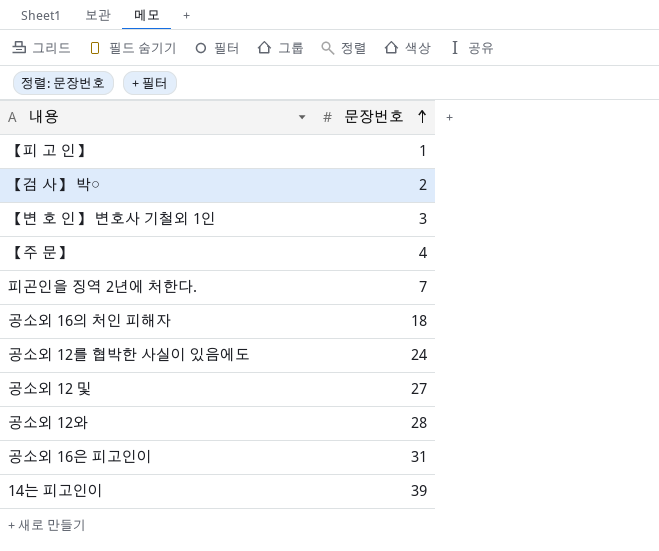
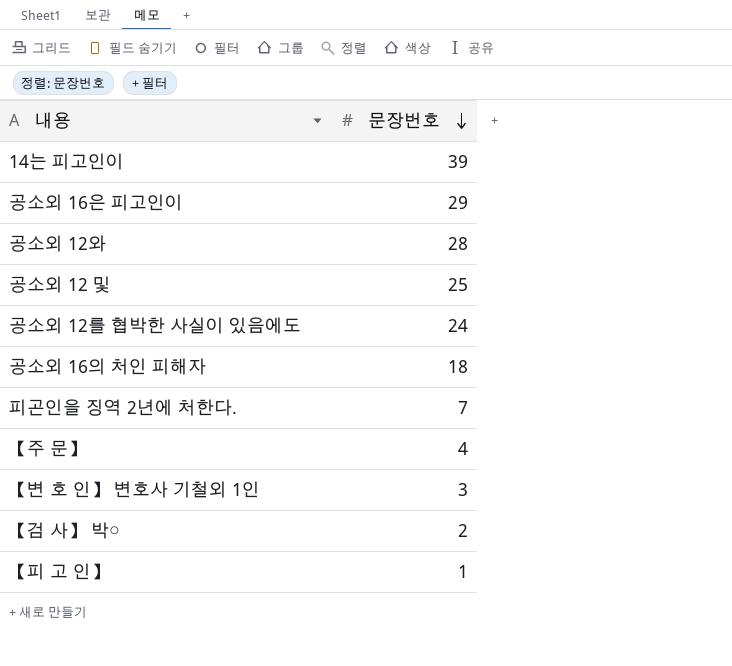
row order: 문장번호 ascending -> 문장번호 descending
공소외 16은 피고인이 | 문장번호: 31 -> 29
공소외 12 및 | 문장번호: 27 -> 25

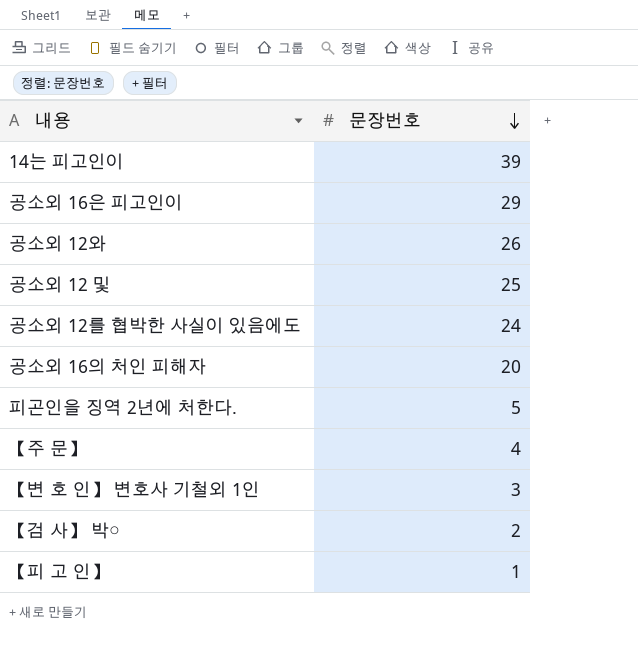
공소외 12와 | 문장번호: 28 -> 26
공소외 16의 처인 피해자 | 문장번호: 18 -> 20
피곤인을 징역 2년에 처한다. | 문장번호: 7 -> 5

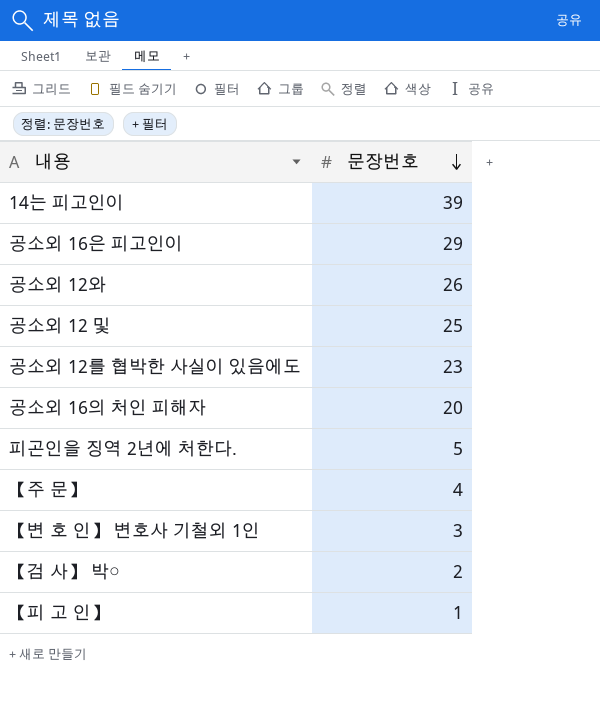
공소외 12를 협박한 사실이 있음에도 | 문장번호: 24 -> 23

